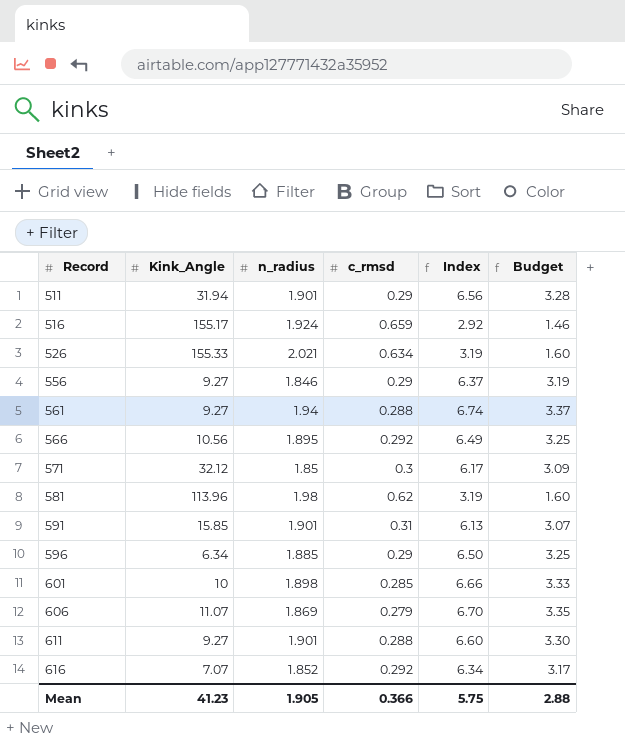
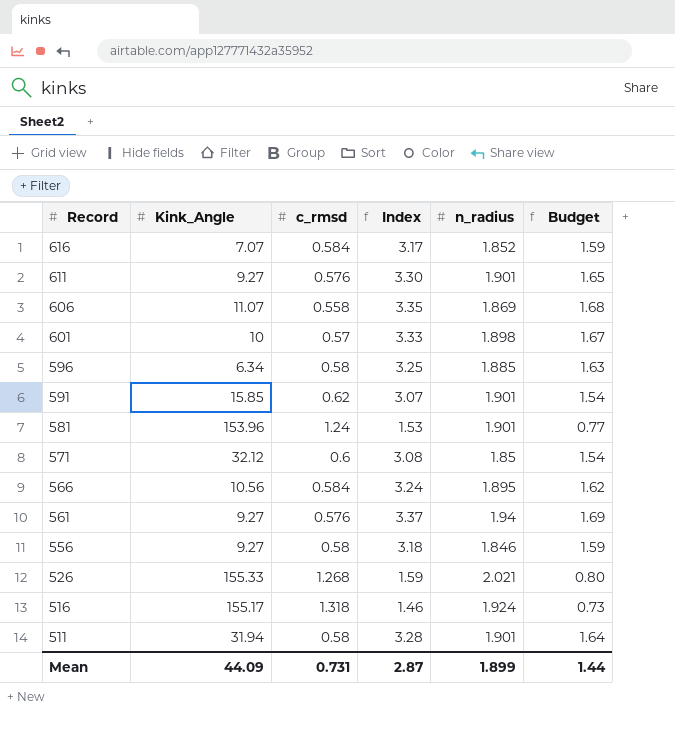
row order: Record ascending -> Record descending
column n_radius | position: 3 -> 5
616 | c_rmsd: 0.292 -> 0.584
616 | Index: 6.34 -> 3.17
616 | Budget: 3.17 -> 1.59
611 | c_rmsd: 0.288 -> 0.576
611 | Index: 6.60 -> 3.30
611 | Budget: 3.30 -> 1.65
606 | c_rmsd: 0.279 -> 0.558
606 | Index: 6.70 -> 3.35
606 | Budget: 3.35 -> 1.68
601 | c_rmsd: 0.285 -> 0.57
601 | Index: 6.66 -> 3.33
601 | Budget: 3.33 -> 1.67
596 | c_rmsd: 0.29 -> 0.58
596 | Index: 6.50 -> 3.25
596 | Budget: 3.25 -> 1.63
591 | c_rmsd: 0.31 -> 0.62
591 | Index: 6.13 -> 3.07
591 | Budget: 3.07 -> 1.54
581 | Kink_Angle: 113.96 -> 153.96
581 | c_rmsd: 0.62 -> 1.24
581 | Index: 3.19 -> 1.53
581 | n_radius: 1.98 -> 1.901
581 | Budget: 1.60 -> 0.77
571 | c_rmsd: 0.3 -> 0.6
571 | Index: 6.17 -> 3.08
571 | Budget: 3.09 -> 1.54
566 | c_rmsd: 0.292 -> 0.584
566 | Index: 6.49 -> 3.24
566 | Budget: 3.25 -> 1.62
561 | c_rmsd: 0.288 -> 0.576
561 | Index: 6.74 -> 3.37
561 | Budget: 3.37 -> 1.69
556 | c_rmsd: 0.29 -> 0.58
556 | Index: 6.37 -> 3.18
556 | Budget: 3.19 -> 1.59
526 | c_rmsd: 0.634 -> 1.268
526 | Index: 3.19 -> 1.59
526 | Budget: 1.60 -> 0.80
516 | c_rmsd: 0.659 -> 1.318
516 | Index: 2.92 -> 1.46
516 | Budget: 1.46 -> 0.73
511 | c_rmsd: 0.29 -> 0.58
511 | Index: 6.56 -> 3.28
511 | Budget: 3.28 -> 1.64
Mean | Kink_Angle: 41.23 -> 44.09
Mean | c_rmsd: 0.366 -> 0.731
Mean | Index: 5.75 -> 2.87
Mean | n_radius: 1.905 -> 1.899
Mean | Budget: 2.88 -> 1.44

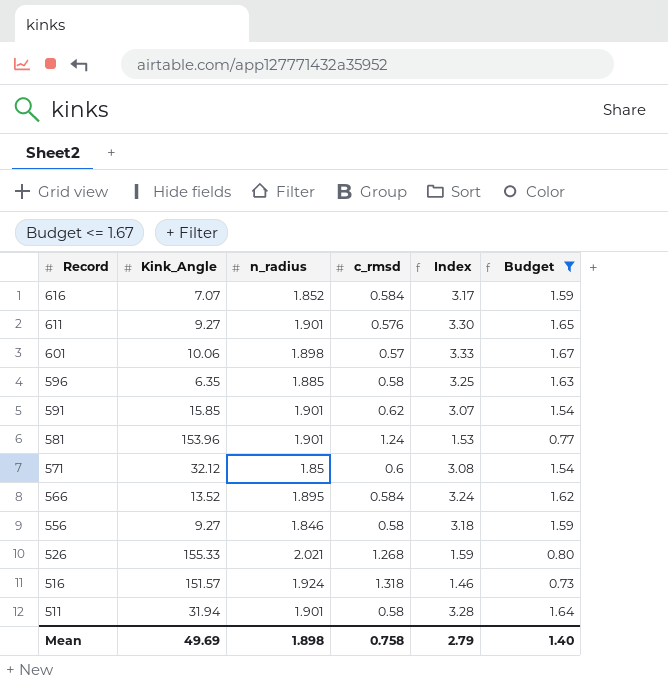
filter: none -> Budget <= 1.67
column n_radius | position: 5 -> 3
601 | Kink_Angle: 10 -> 10.06
596 | Kink_Angle: 6.34 -> 6.35
566 | Kink_Angle: 10.56 -> 13.52
516 | Kink_Angle: 155.17 -> 151.57
Mean | Kink_Angle: 44.09 -> 49.69
Mean | n_radius: 1.899 -> 1.898
Mean | c_rmsd: 0.731 -> 0.758
Mean | Index: 2.87 -> 2.79
Mean | Budget: 1.44 -> 1.40

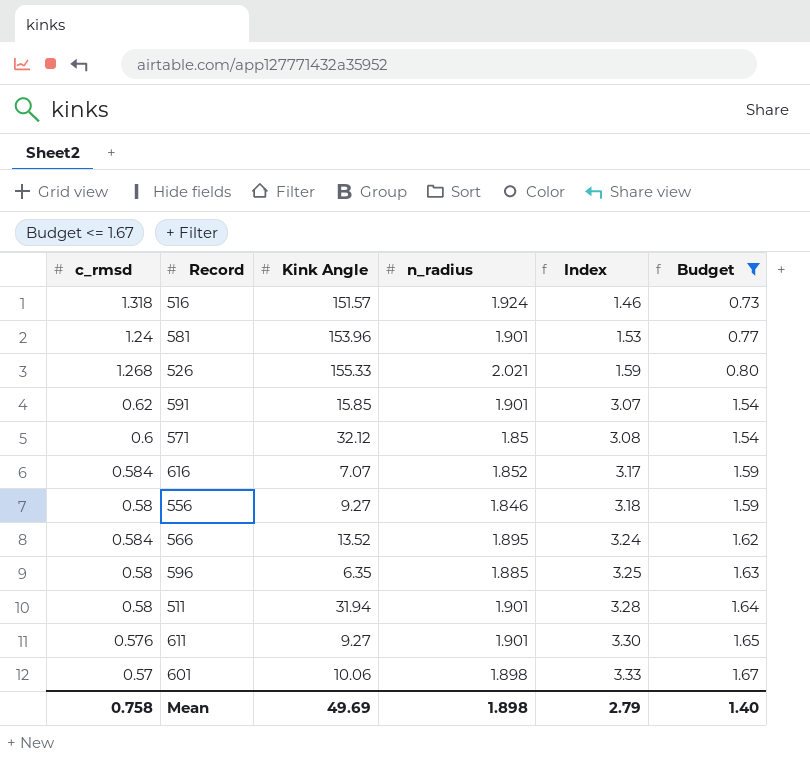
row order: Record descending -> Index ascending
column c_rmsd | position: 4 -> 1
column name: Kink_Angle -> Kink Angle

